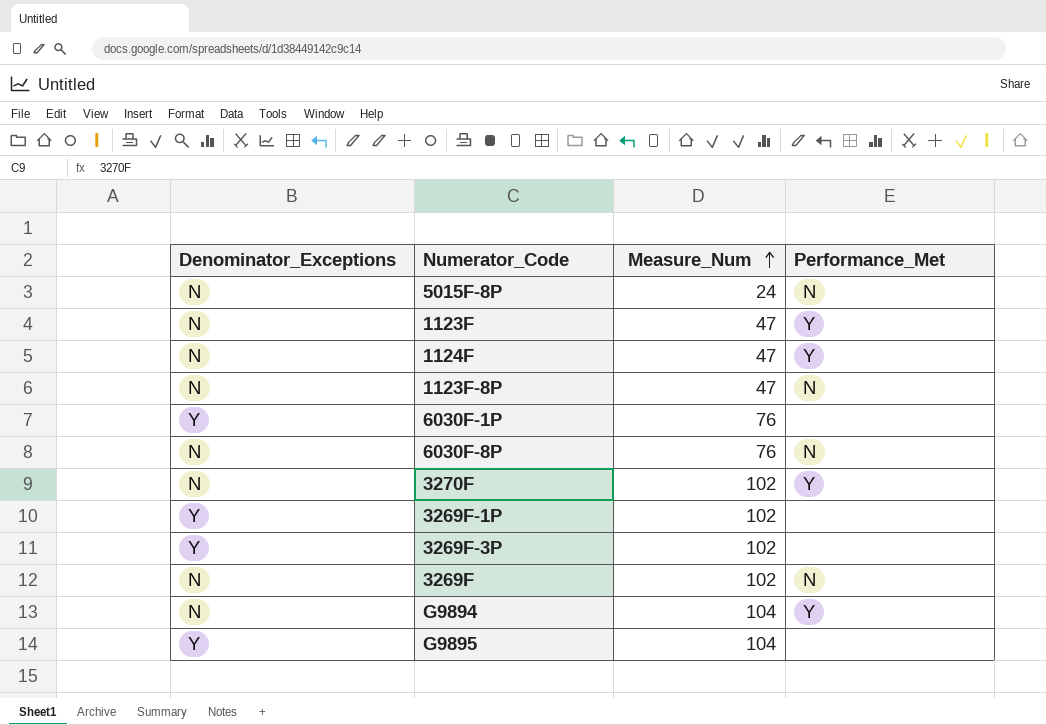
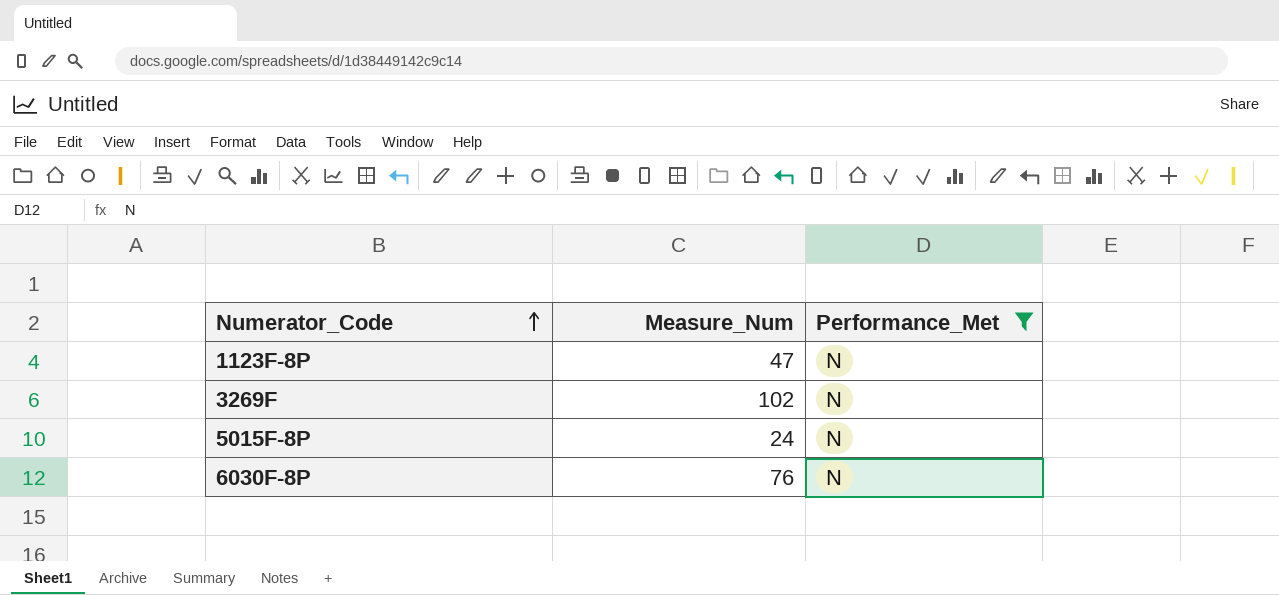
filter: none -> Performance_Met = N
row order: Measure_Num ascending -> Numerator_Code ascending
column Denominator_Exceptions | position: 1 -> none

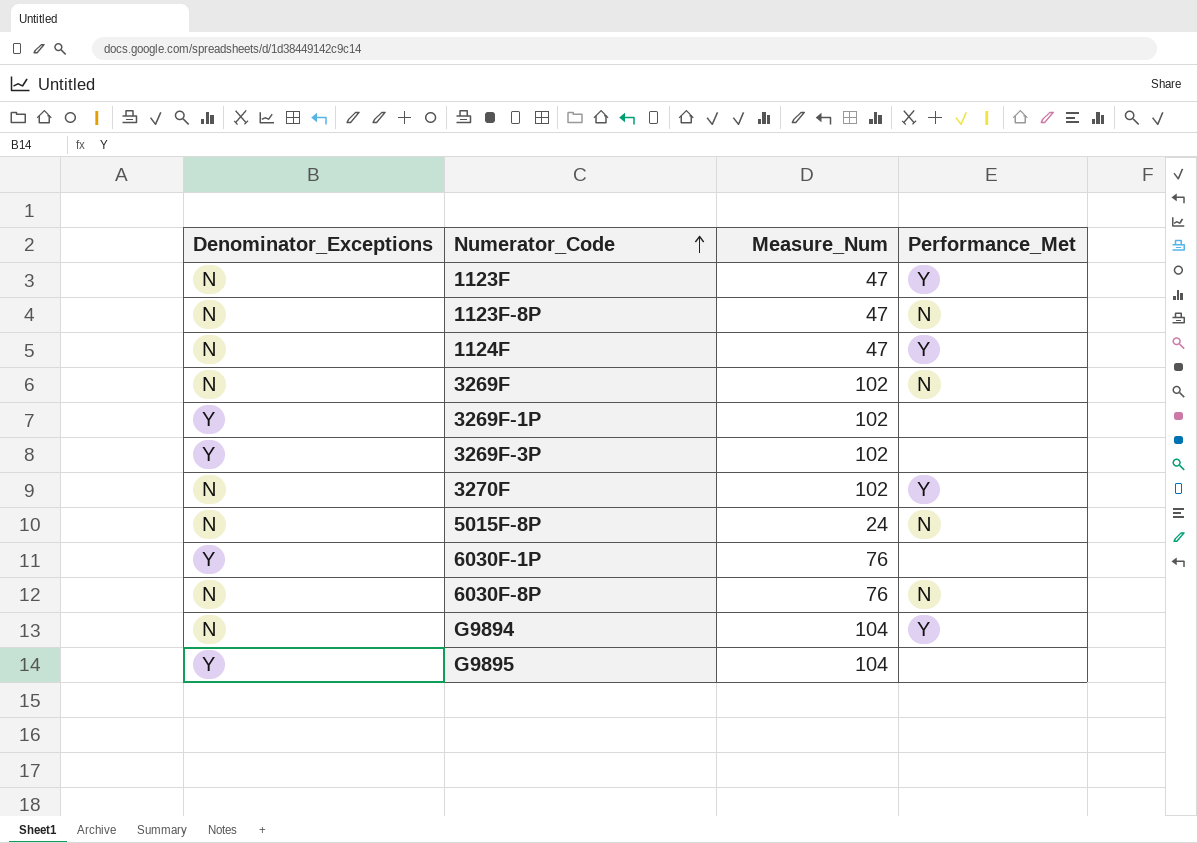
filter: Performance_Met = N -> none
column Denominator_Exceptions | position: none -> 1

